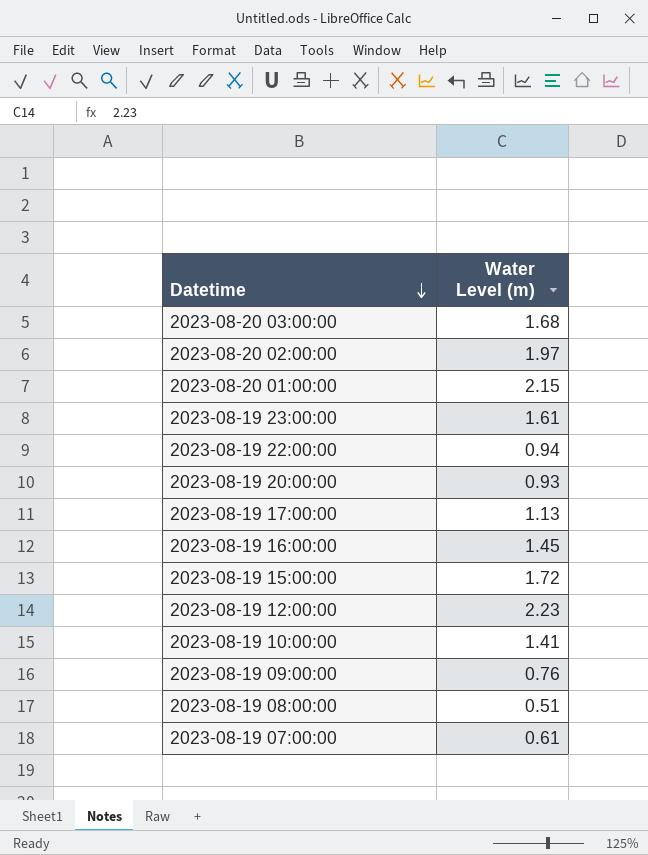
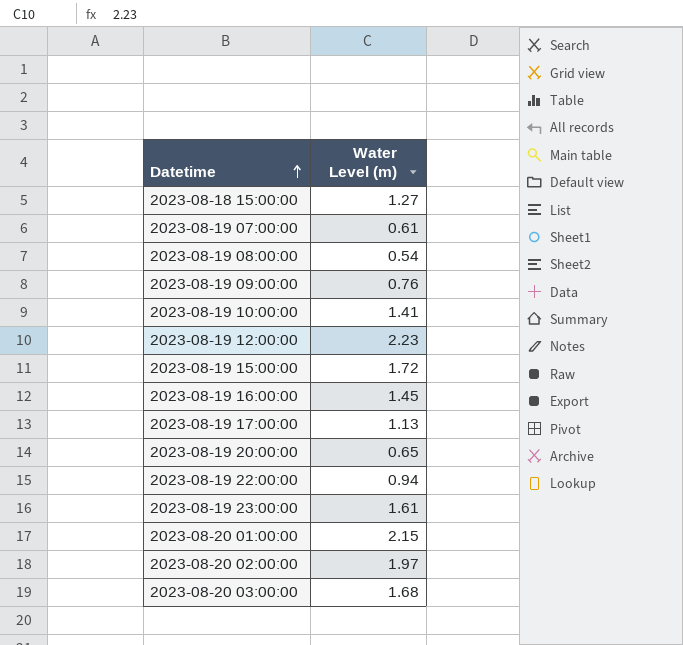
row order: Datetime descending -> Datetime ascending
row 2023-08-18 15:00:00: none -> 1.27
2023-08-19 08:00:00 | Water Level (m): 0.51 -> 0.54
2023-08-19 20:00:00 | Water Level (m): 0.93 -> 0.65

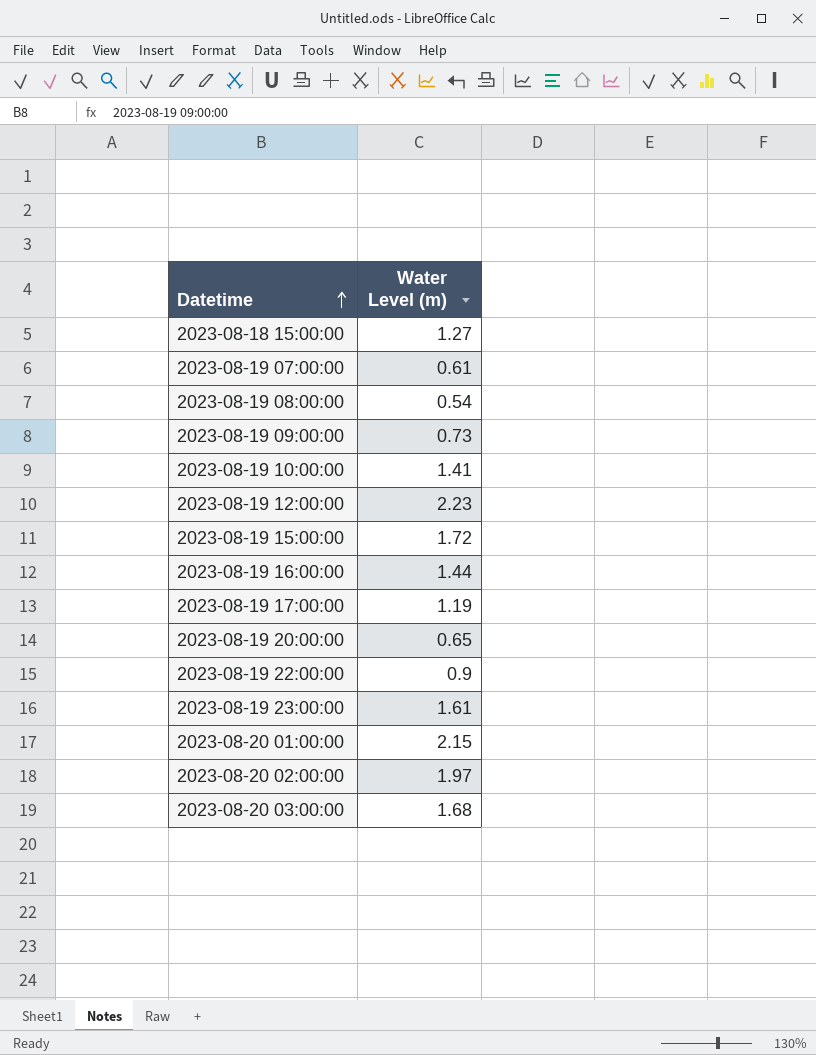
2023-08-19 09:00:00 | Water Level (m): 0.76 -> 0.73
2023-08-19 16:00:00 | Water Level (m): 1.45 -> 1.44
2023-08-19 17:00:00 | Water Level (m): 1.13 -> 1.19
2023-08-19 22:00:00 | Water Level (m): 0.94 -> 0.9

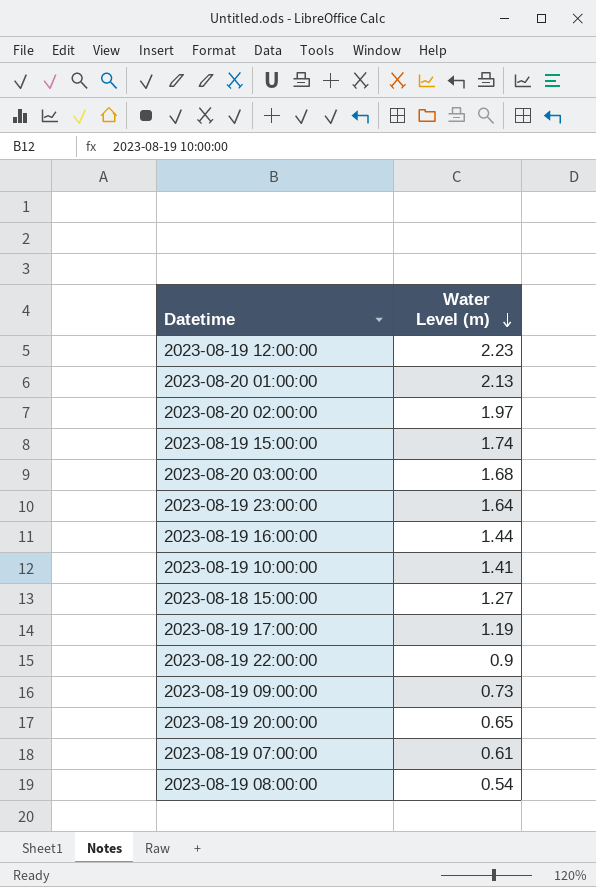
row order: Datetime ascending -> Water Level (m) descending
2023-08-20 01:00:00 | Water Level (m): 2.15 -> 2.13
2023-08-19 15:00:00 | Water Level (m): 1.72 -> 1.74
2023-08-19 23:00:00 | Water Level (m): 1.61 -> 1.64

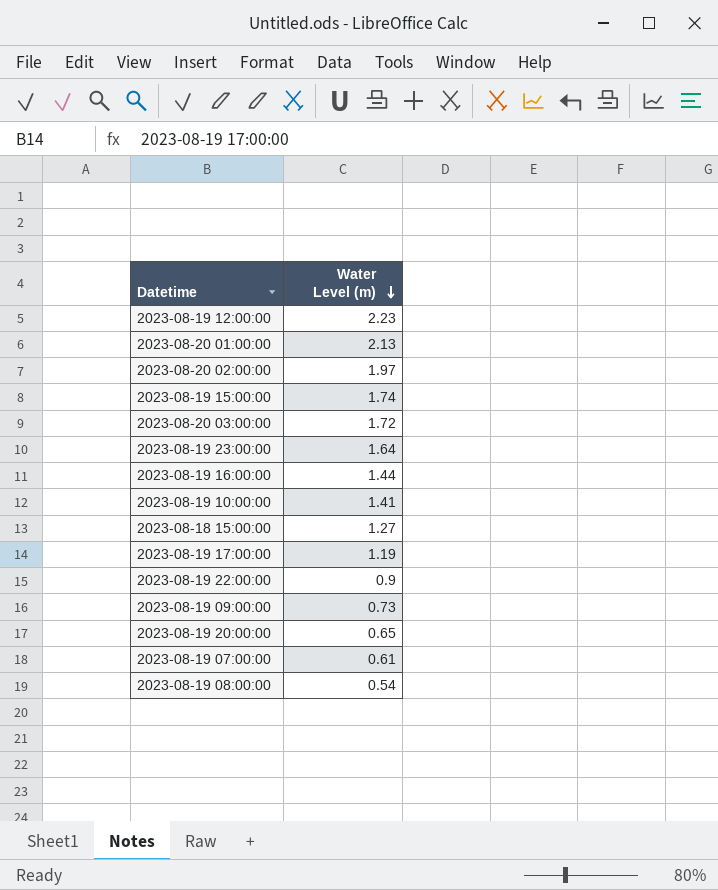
2023-08-20 03:00:00 | Water Level (m): 1.68 -> 1.72

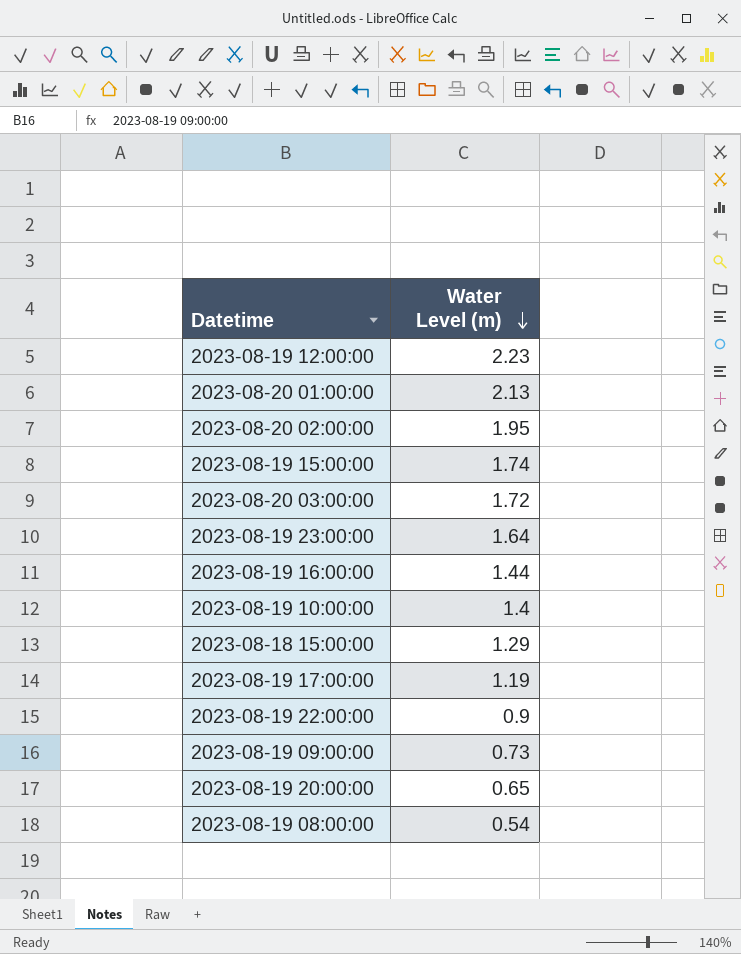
row 2023-08-19 07:00:00: 0.61 -> none
2023-08-20 02:00:00 | Water Level (m): 1.97 -> 1.95
2023-08-19 10:00:00 | Water Level (m): 1.41 -> 1.4
2023-08-18 15:00:00 | Water Level (m): 1.27 -> 1.29

